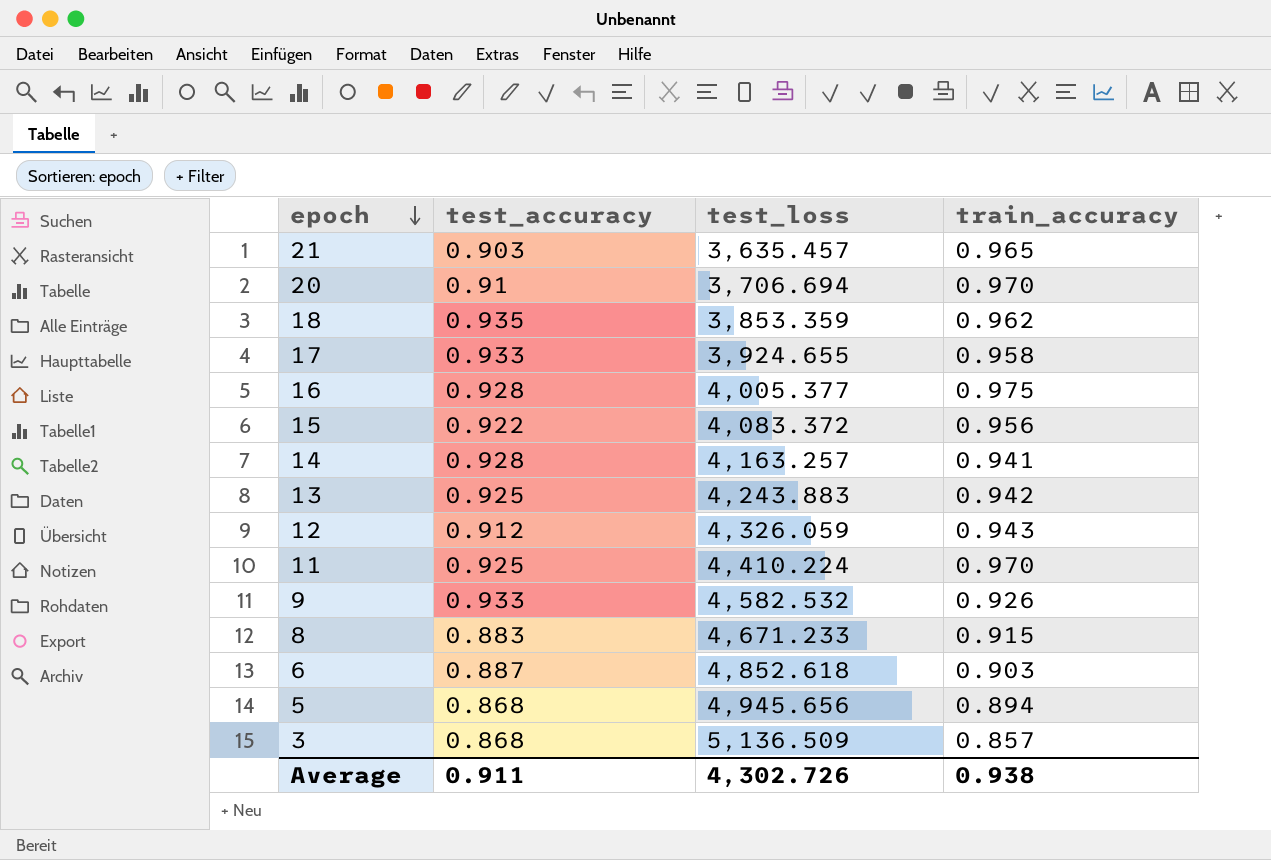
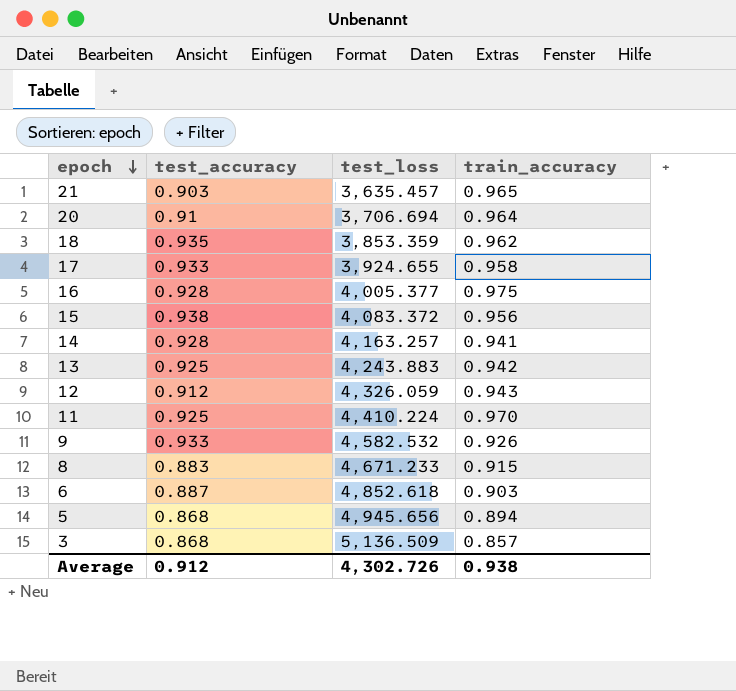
20 | train_accuracy: 0.970 -> 0.964
15 | test_accuracy: 0.922 -> 0.938
Average | test_accuracy: 0.911 -> 0.912

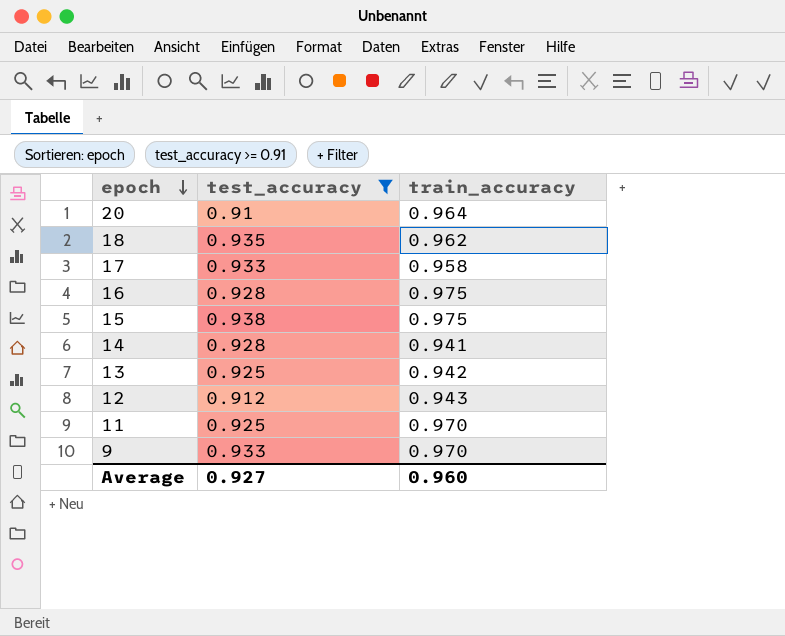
filter: none -> test_accuracy >= 0.91
column test_loss | position: 3 -> none
15 | train_accuracy: 0.956 -> 0.975
9 | train_accuracy: 0.926 -> 0.970
Average | test_accuracy: 0.912 -> 0.927
Average | train_accuracy: 0.938 -> 0.960

